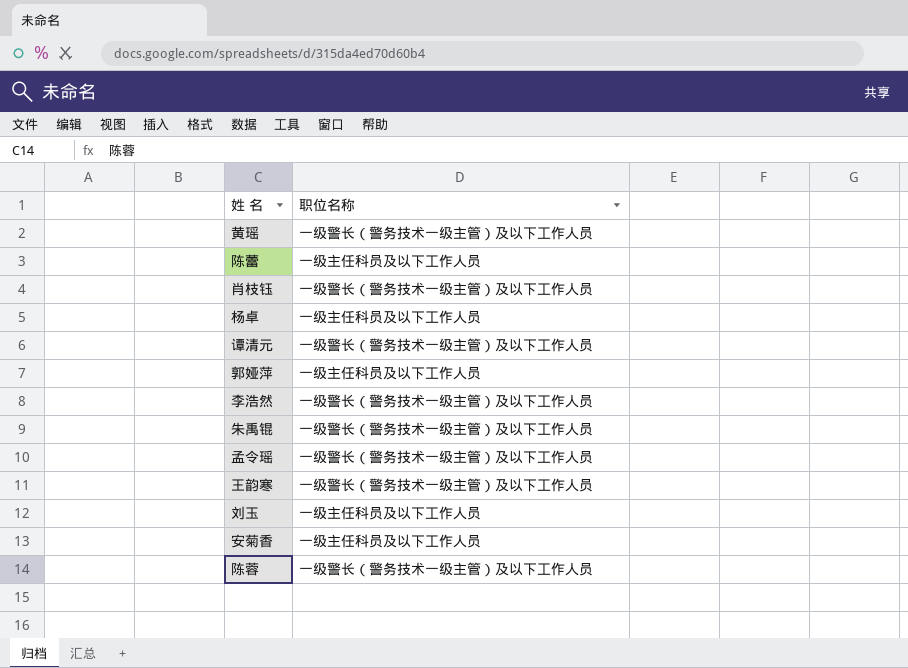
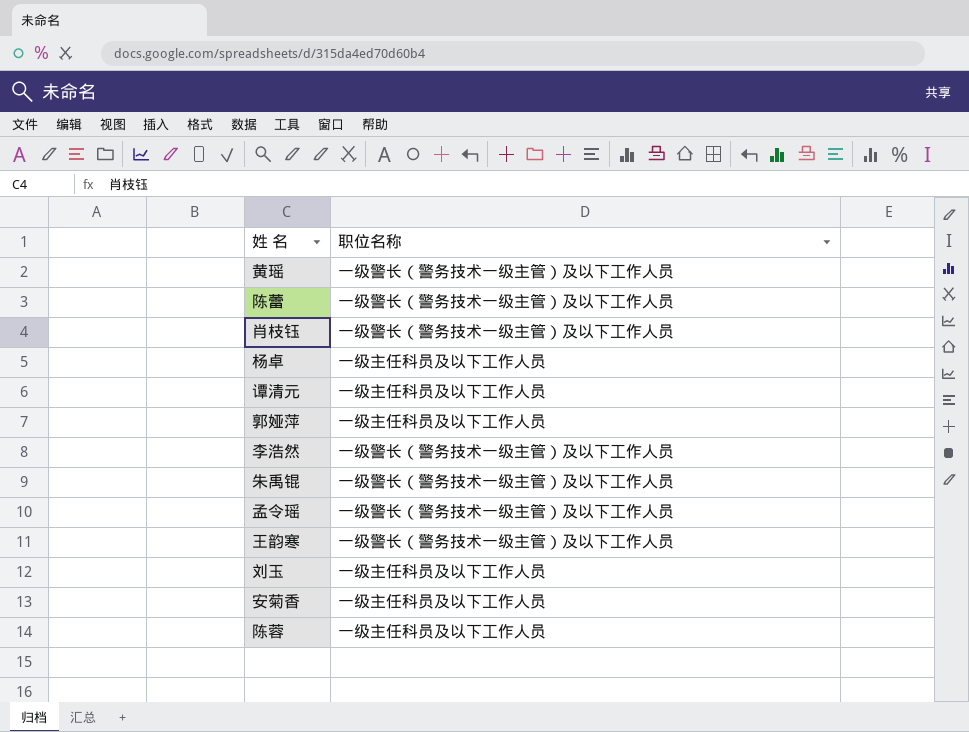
陈蕾 | 职位名称: 一级主任科员及以下工作人员 -> 一级警长（警务技术一级主管）及以下工作人员
谭清元 | 职位名称: 一级警长（警务技术一级主管）及以下工作人员 -> 一级主任科员及以下工作人员
陈蓉 | 职位名称: 一级警长（警务技术一级主管）及以下工作人员 -> 一级主任科员及以下工作人员

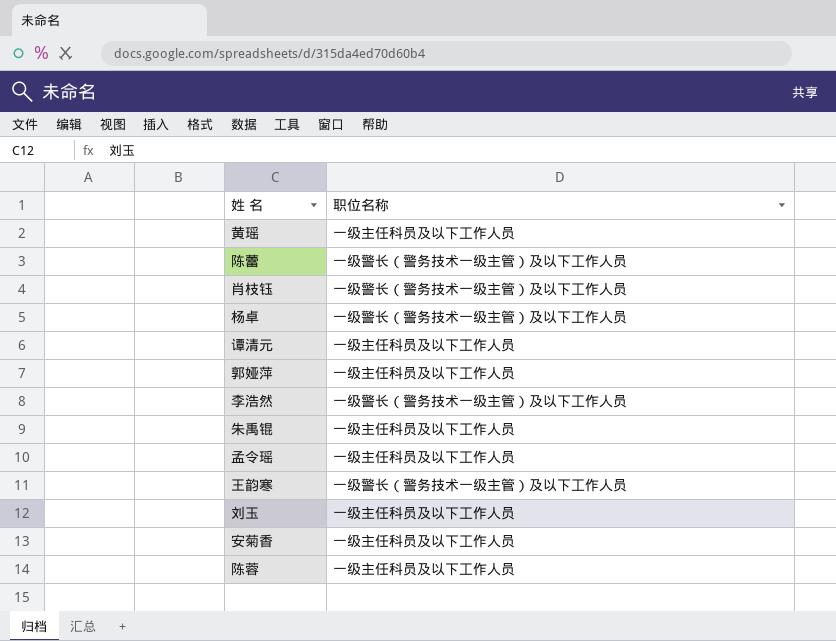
黄瑶 | 职位名称: 一级警长（警务技术一级主管）及以下工作人员 -> 一级主任科员及以下工作人员
杨卓 | 职位名称: 一级主任科员及以下工作人员 -> 一级警长（警务技术一级主管）及以下工作人员
朱禹锟 | 职位名称: 一级警长（警务技术一级主管）及以下工作人员 -> 一级主任科员及以下工作人员
孟令瑶 | 职位名称: 一级警长（警务技术一级主管）及以下工作人员 -> 一级主任科员及以下工作人员

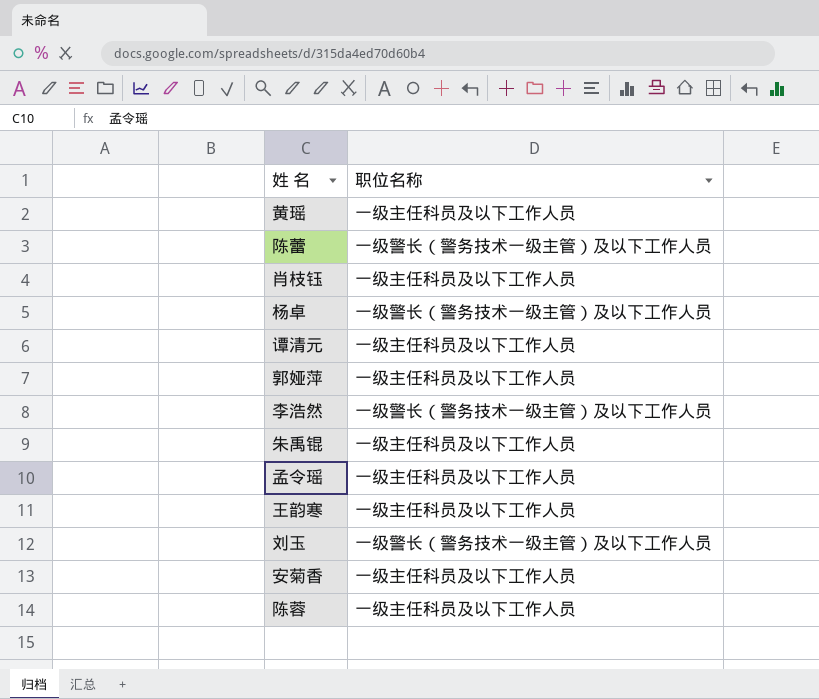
肖枝钰 | 职位名称: 一级警长（警务技术一级主管）及以下工作人员 -> 一级主任科员及以下工作人员
王韵寒 | 职位名称: 一级警长（警务技术一级主管）及以下工作人员 -> 一级主任科员及以下工作人员
刘玉 | 职位名称: 一级主任科员及以下工作人员 -> 一级警长（警务技术一级主管）及以下工作人员

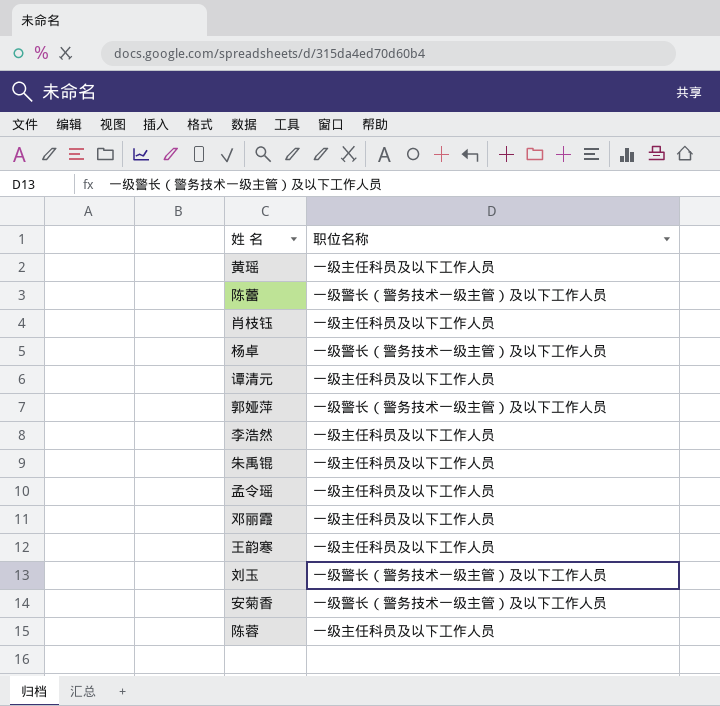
郭娅萍 | 职位名称: 一级主任科员及以下工作人员 -> 一级警长（警务技术一级主管）及以下工作人员
李浩然 | 职位名称: 一级警长（警务技术一级主管）及以下工作人员 -> 一级主任科员及以下工作人员
row 邓丽霞: none -> 一级主任科员及以下工作人员
安菊香 | 职位名称: 一级主任科员及以下工作人员 -> 一级警长（警务技术一级主管）及以下工作人员

